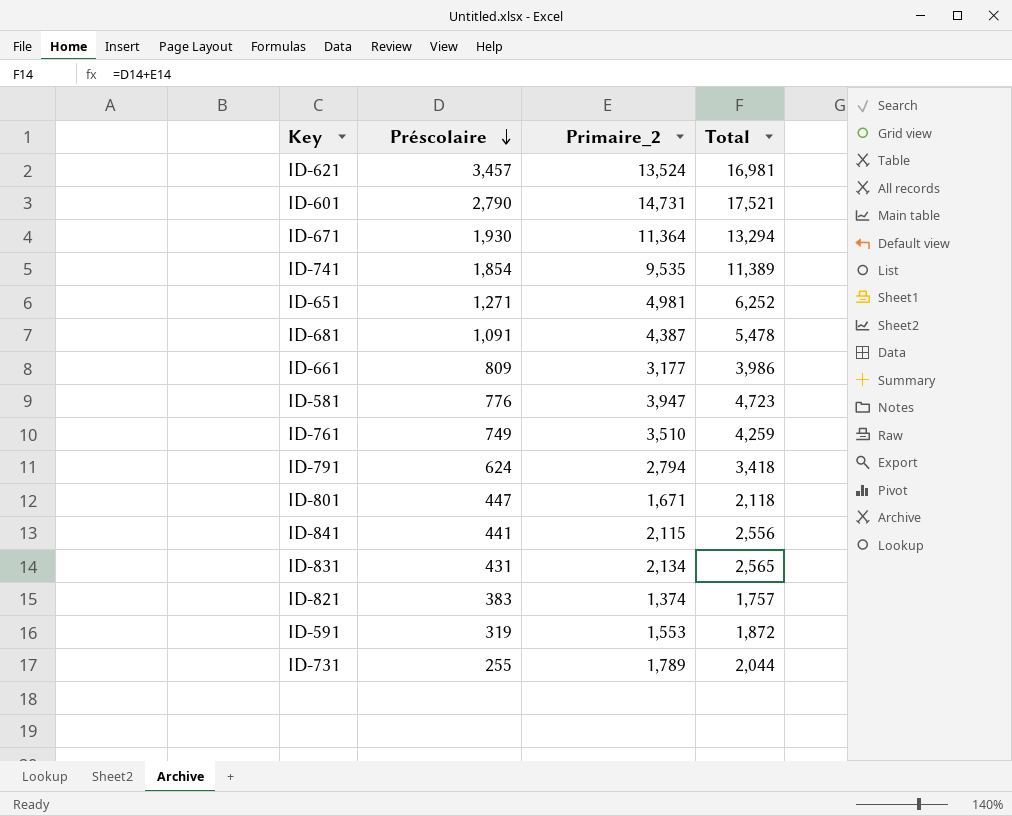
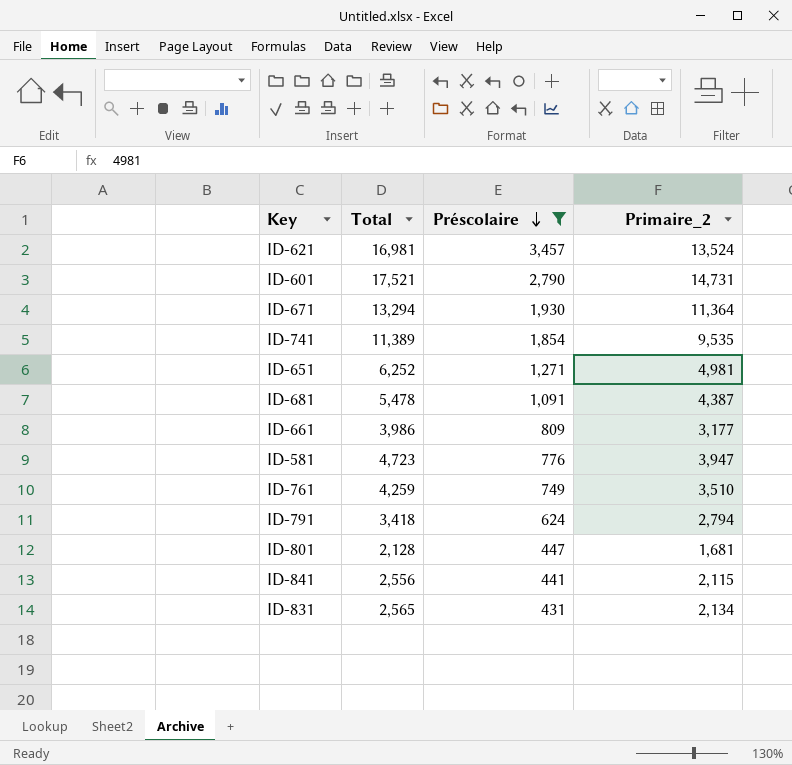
filter: none -> Préscolaire >= 431
column Total | position: 4 -> 2
ID-801 | Total: 2,118 -> 2,128
ID-801 | Primaire_2: 1,671 -> 1,681

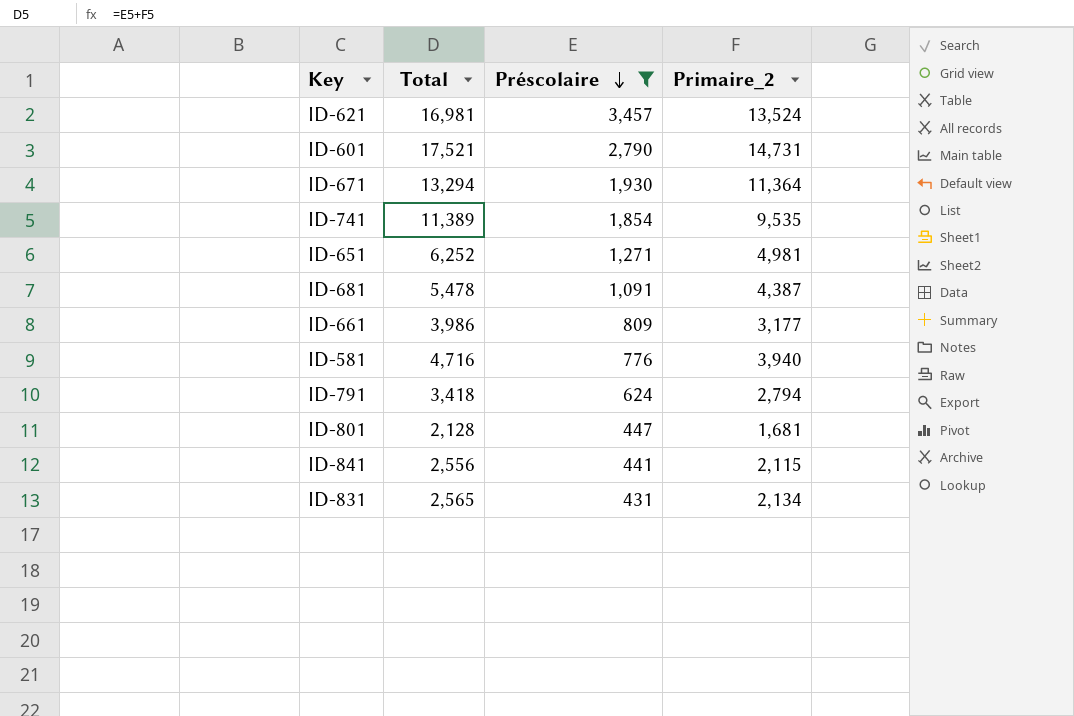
row ID-761: 4,259 | 749 | 3,510 -> none
ID-581 | Total: 4,723 -> 4,716
ID-581 | Primaire_2: 3,947 -> 3,940

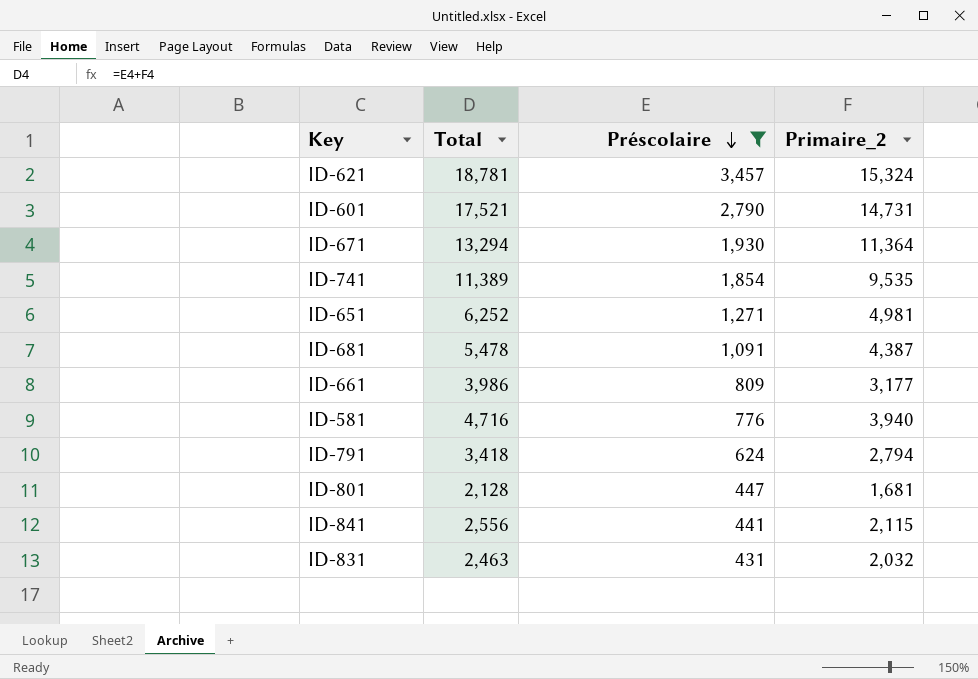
ID-621 | Total: 16,981 -> 18,781
ID-621 | Primaire_2: 13,524 -> 15,324
ID-831 | Total: 2,565 -> 2,463
ID-831 | Primaire_2: 2,134 -> 2,032

